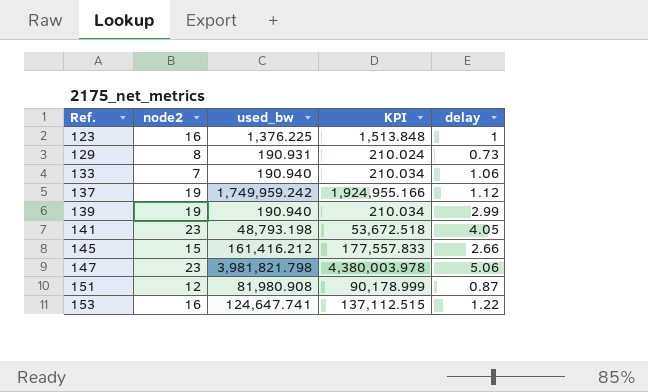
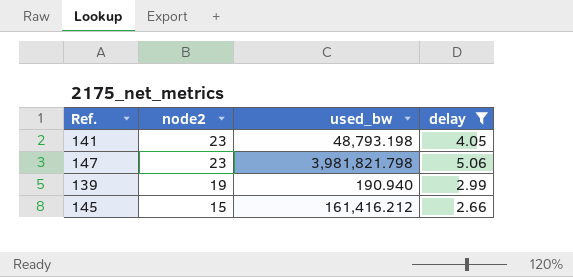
filter: none -> delay >= 2.66
row order: Ref. ascending -> node2 descending
column KPI | formula: [used_bw] * 1.1 -> none

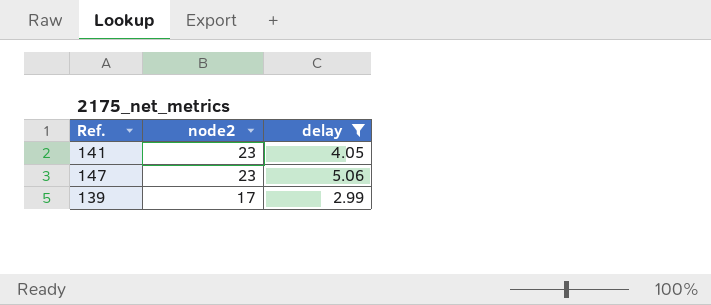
column used_bw | position: 3 -> none
row 145: 15 | 161,416.212 | 2.66 -> none
139 | node2: 19 -> 17

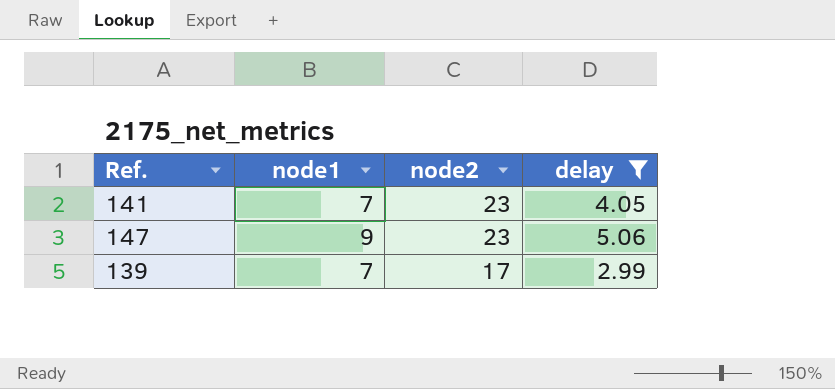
column node1 | position: none -> 2

